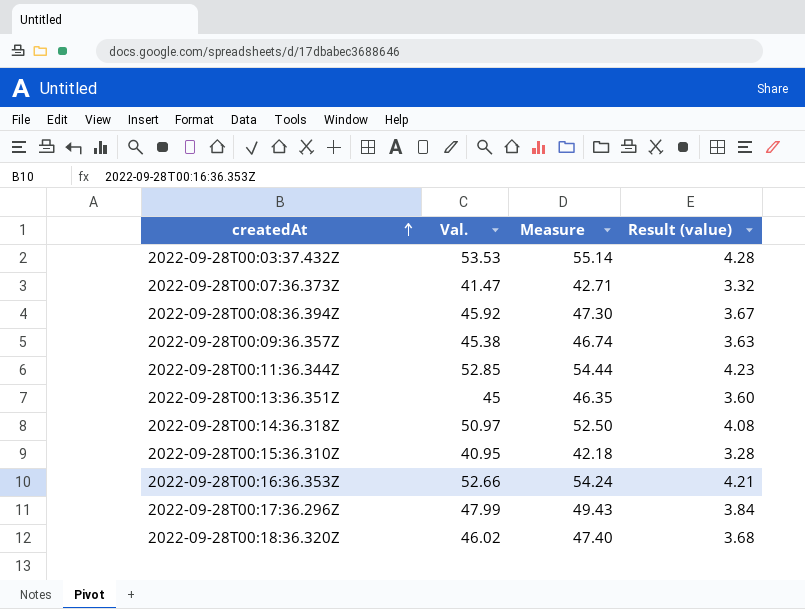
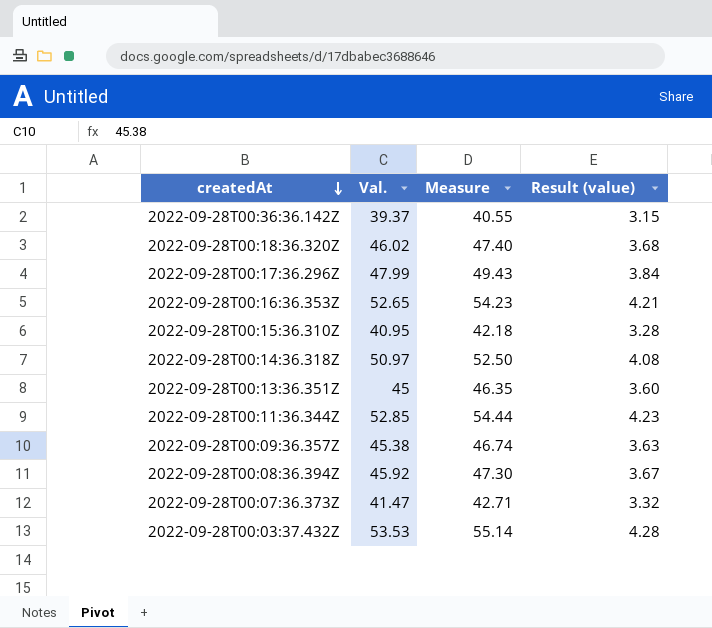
row order: createdAt ascending -> createdAt descending
row 2022-09-28T00:36:36.142Z: none -> 39.37 | 40.55 | 3.15
2022-09-28T00:16:36.353Z | Val.: 52.66 -> 52.65
2022-09-28T00:16:36.353Z | Measure: 54.24 -> 54.23

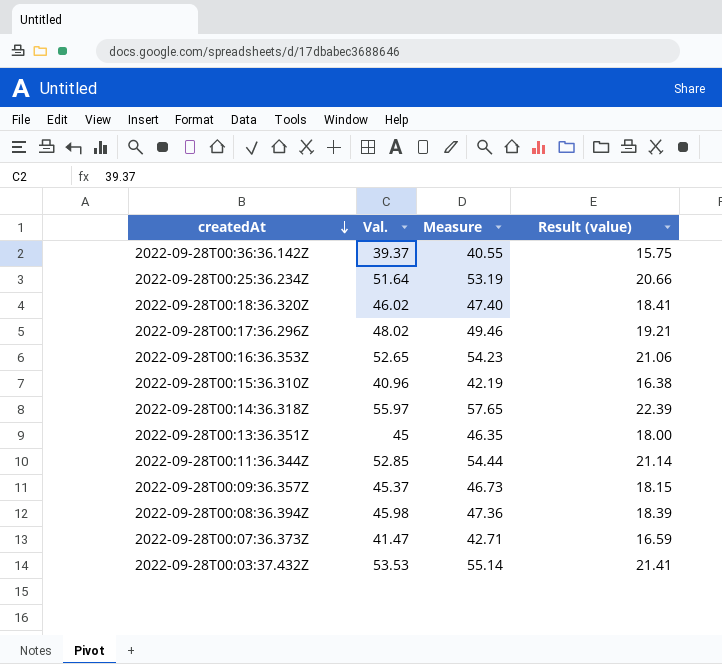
column Result (value) | formula: [Val.] * 0.08 -> [Val.] * 0.4
row 2022-09-28T00:25:36.234Z: none -> 51.64 | 53.19 | 20.66
2022-09-28T00:17:36.296Z | Val.: 47.99 -> 48.02
2022-09-28T00:17:36.296Z | Measure: 49.43 -> 49.46
2022-09-28T00:15:36.310Z | Val.: 40.95 -> 40.96
2022-09-28T00:15:36.310Z | Measure: 42.18 -> 42.19
2022-09-28T00:14:36.318Z | Val.: 50.97 -> 55.97
2022-09-28T00:14:36.318Z | Measure: 52.50 -> 57.65
2022-09-28T00:09:36.357Z | Val.: 45.38 -> 45.37
2022-09-28T00:09:36.357Z | Measure: 46.74 -> 46.73
2022-09-28T00:08:36.394Z | Val.: 45.92 -> 45.98
2022-09-28T00:08:36.394Z | Measure: 47.30 -> 47.36

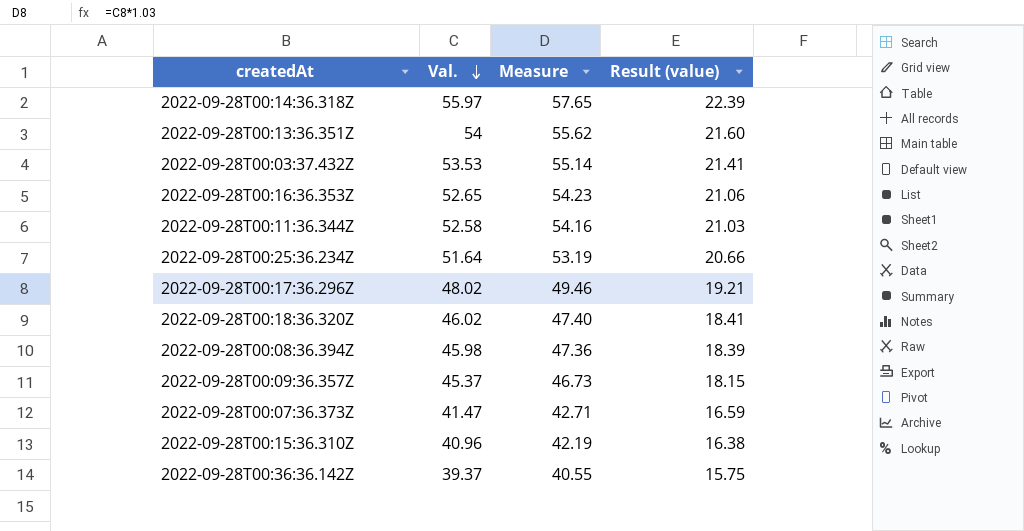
row order: createdAt descending -> Val. descending
2022-09-28T00:13:36.351Z | Val.: 45 -> 54
2022-09-28T00:13:36.351Z | Measure: 46.35 -> 55.62
2022-09-28T00:13:36.351Z | Result (value): 18.00 -> 21.60
2022-09-28T00:11:36.344Z | Val.: 52.85 -> 52.58
2022-09-28T00:11:36.344Z | Measure: 54.44 -> 54.16
2022-09-28T00:11:36.344Z | Result (value): 21.14 -> 21.03

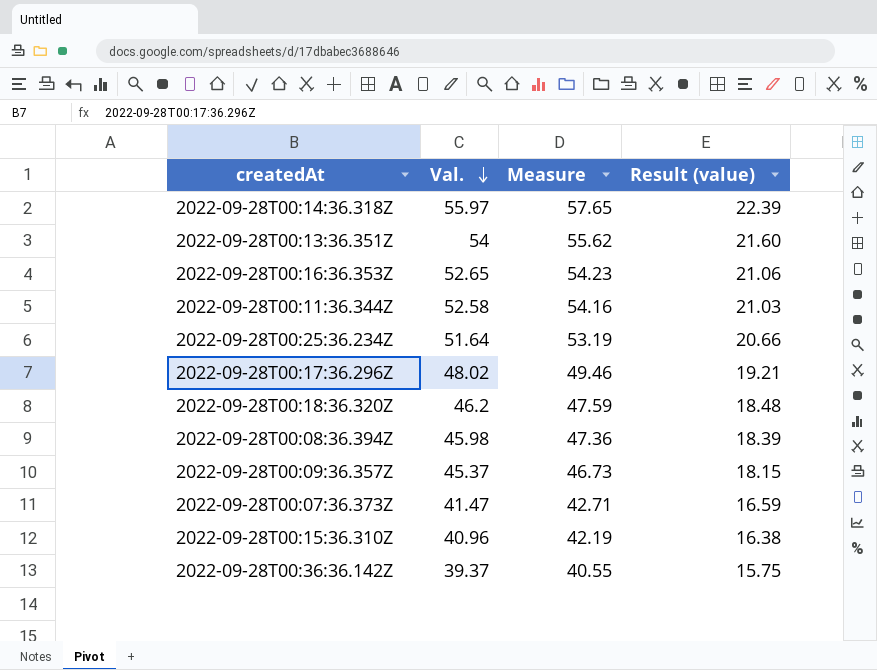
row 2022-09-28T00:03:37.432Z: 53.53 | 55.14 | 21.41 -> none
2022-09-28T00:18:36.320Z | Val.: 46.02 -> 46.2
2022-09-28T00:18:36.320Z | Measure: 47.40 -> 47.59
2022-09-28T00:18:36.320Z | Result (value): 18.41 -> 18.48

